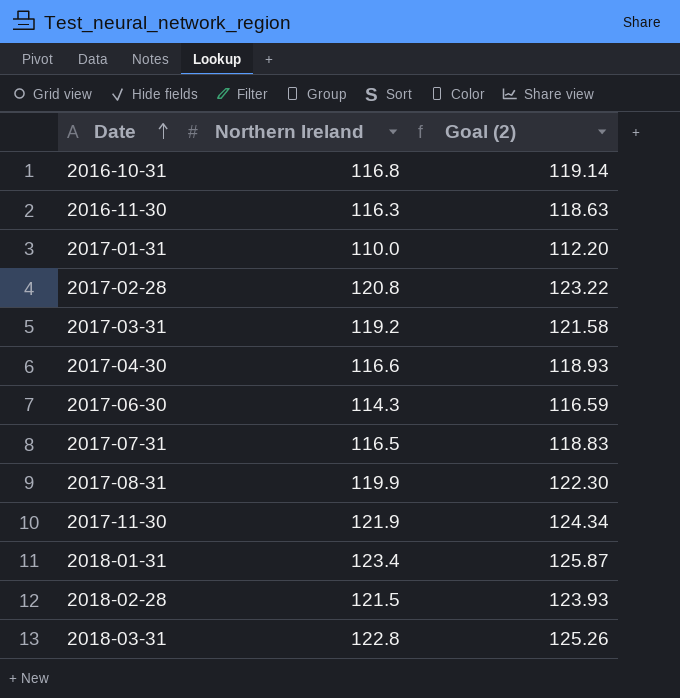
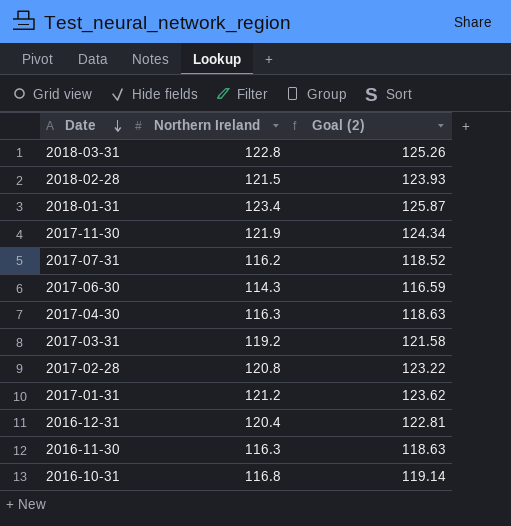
row order: Date ascending -> Date descending
row 2017-08-31: 119.9 | 122.30 -> none
2017-07-31 | Northern Ireland: 116.5 -> 116.2
2017-07-31 | Goal (2): 118.83 -> 118.52
2017-04-30 | Northern Ireland: 116.6 -> 116.3
2017-04-30 | Goal (2): 118.93 -> 118.63
2017-01-31 | Northern Ireland: 110.0 -> 121.2
2017-01-31 | Goal (2): 112.20 -> 123.62
row 2016-12-31: none -> 120.4 | 122.81

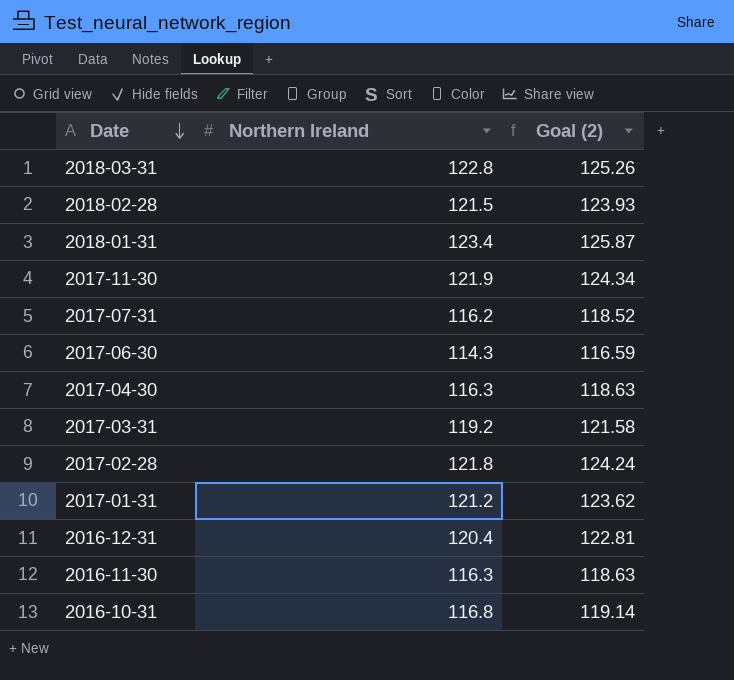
2017-02-28 | Northern Ireland: 120.8 -> 121.8
2017-02-28 | Goal (2): 123.22 -> 124.24

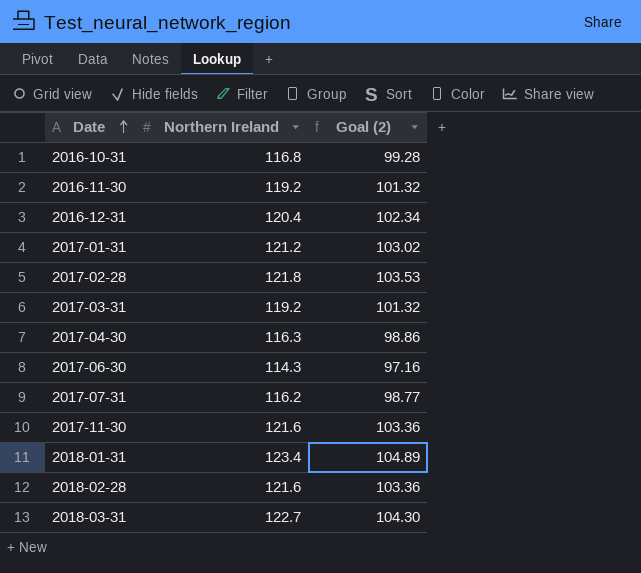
row order: Date descending -> Date ascending
column Goal (2) | formula: [Northern Ireland] * 1.02 -> [Northern Ireland] * 0.85
2016-11-30 | Northern Ireland: 116.3 -> 119.2
2017-11-30 | Northern Ireland: 121.9 -> 121.6
2018-02-28 | Northern Ireland: 121.5 -> 121.6
2018-03-31 | Northern Ireland: 122.8 -> 122.7

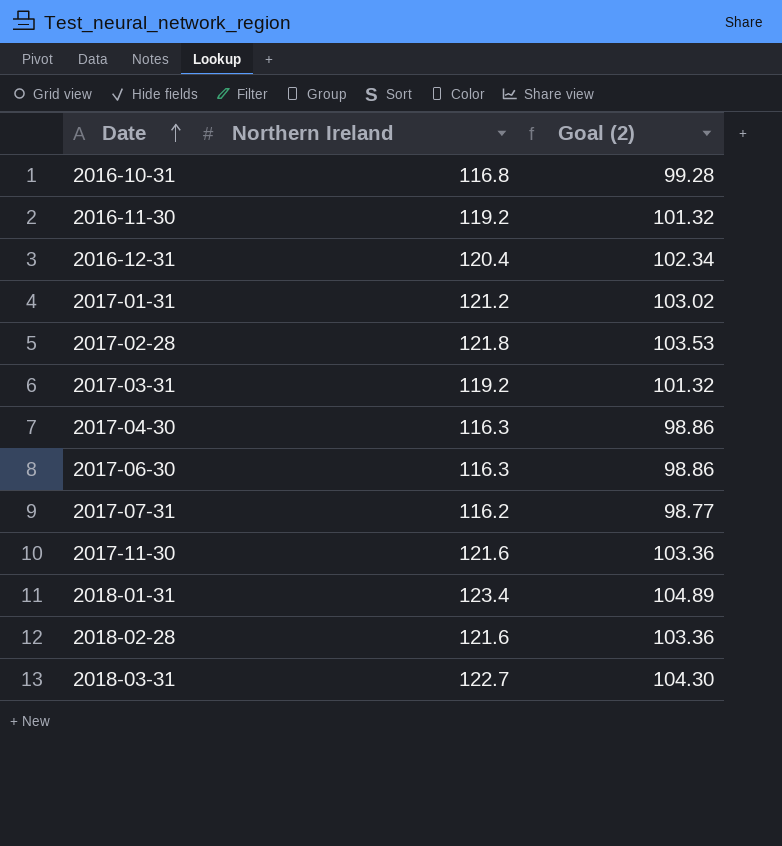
2017-06-30 | Northern Ireland: 114.3 -> 116.3
2017-06-30 | Goal (2): 97.16 -> 98.86

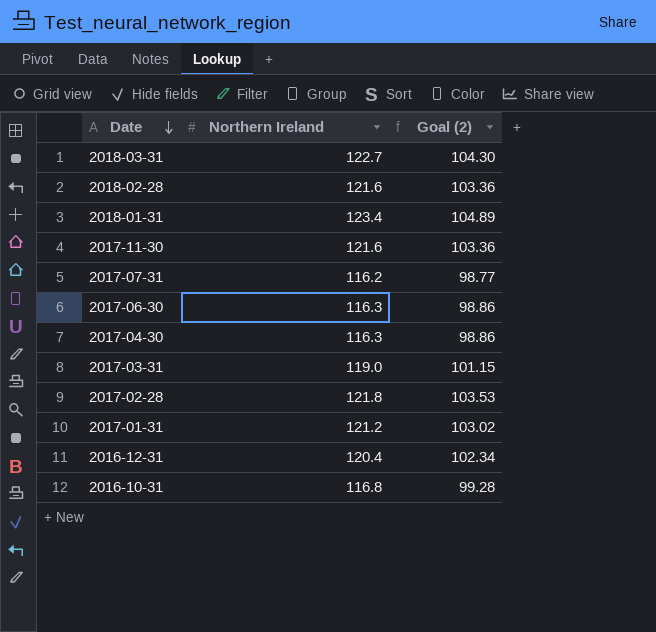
row order: Date ascending -> Date descending
row 2016-11-30: 119.2 | 101.32 -> none
2017-03-31 | Northern Ireland: 119.2 -> 119.0
2017-03-31 | Goal (2): 101.32 -> 101.15

